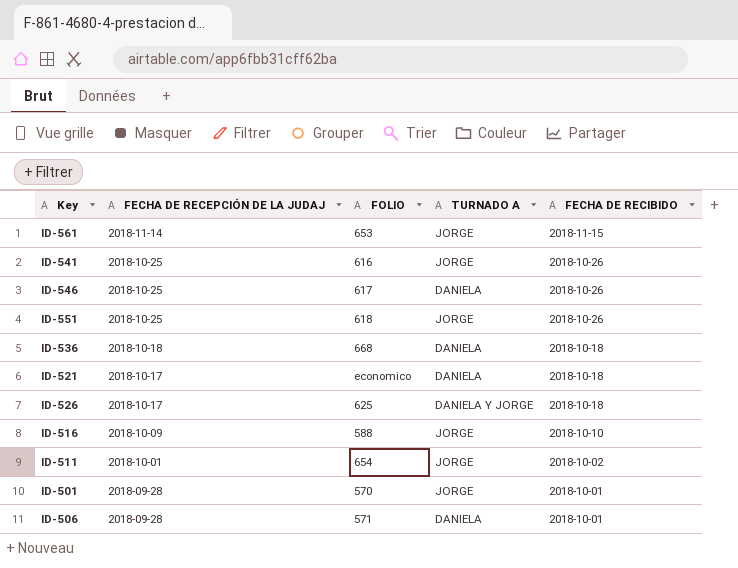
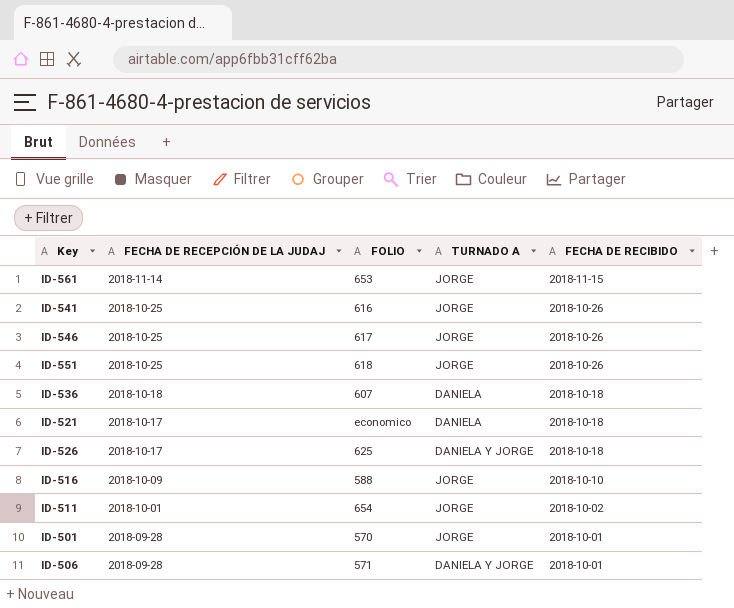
ID-546 | TURNADO A: DANIELA -> JORGE
ID-536 | FOLIO: 668 -> 607
ID-506 | TURNADO A: DANIELA -> DANIELA Y JORGE

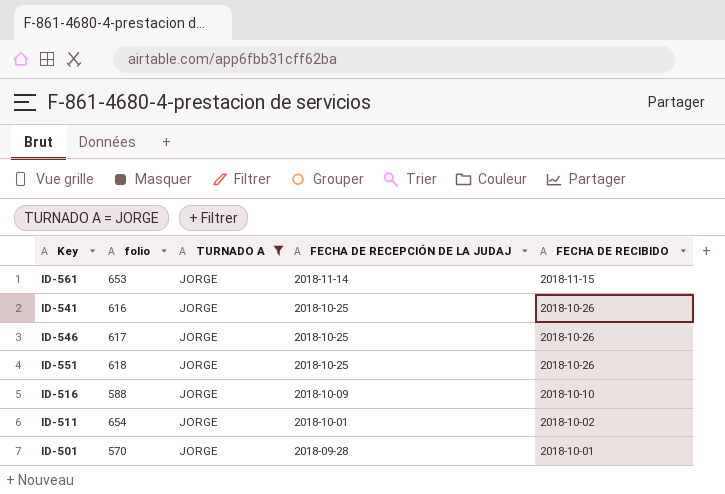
filter: none -> TURNADO A = JORGE
column name: FOLIO -> folio
column FECHA DE RECEPCIÓN DE LA JUDAJ | position: 2 -> 4

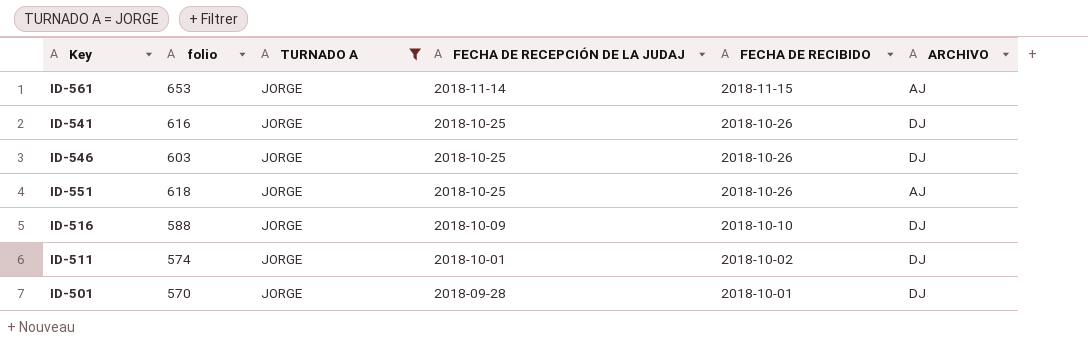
column ARCHIVO | position: none -> 6
ID-546 | folio: 617 -> 603
ID-511 | folio: 654 -> 574

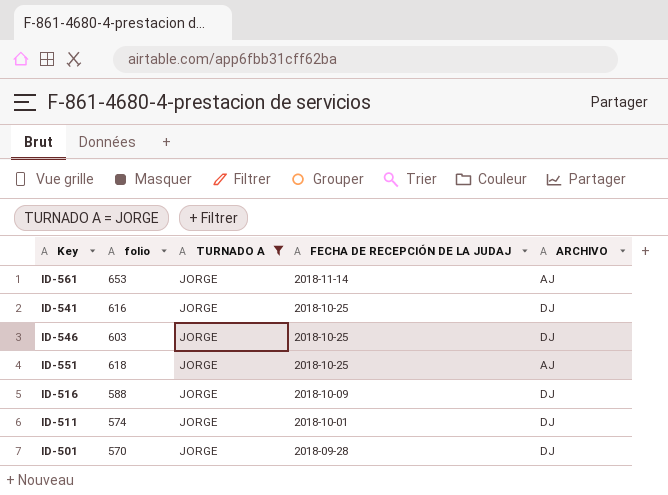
column FECHA DE RECIBIDO | position: 5 -> none

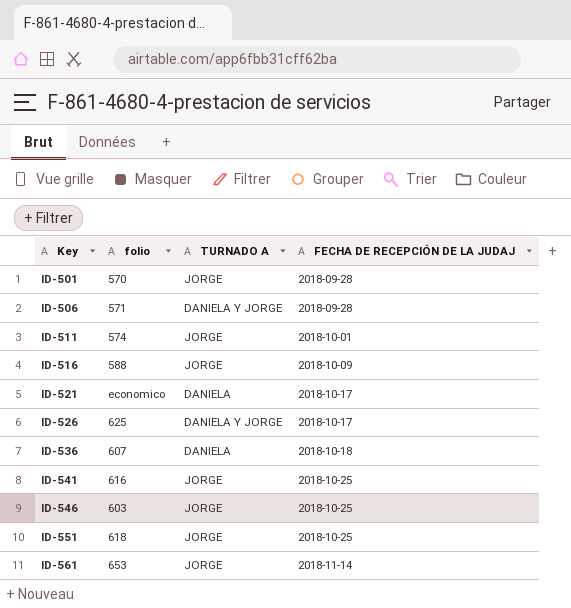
filter: TURNADO A = JORGE -> none
row order: FECHA DE RECEPCIÓN DE LA JUDAJ descending -> Key ascending
column ARCHIVO | position: 5 -> none

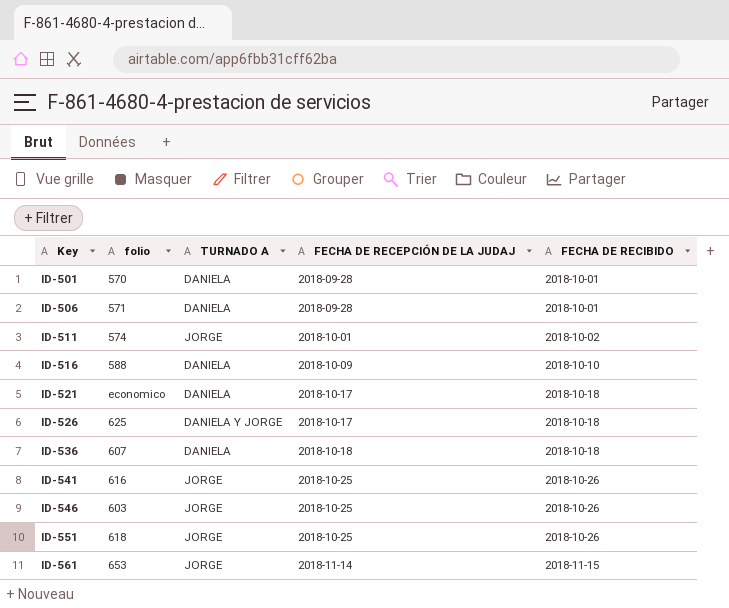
column FECHA DE RECIBIDO | position: none -> 5
ID-501 | TURNADO A: JORGE -> DANIELA
ID-506 | TURNADO A: DANIELA Y JORGE -> DANIELA
ID-516 | TURNADO A: JORGE -> DANIELA

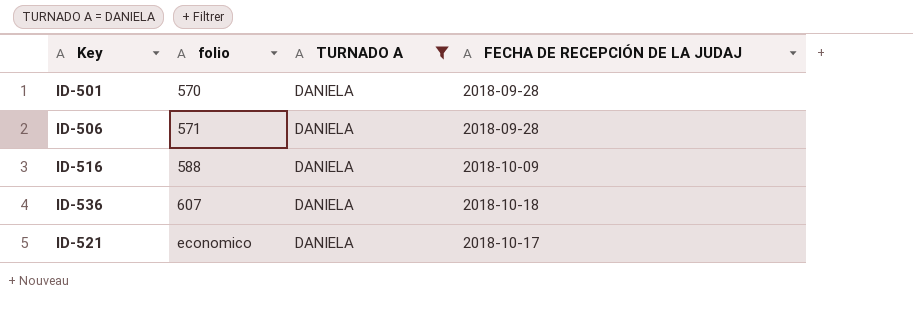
filter: none -> TURNADO A = DANIELA
row order: Key ascending -> folio ascending
column FECHA DE RECIBIDO | position: 5 -> none

